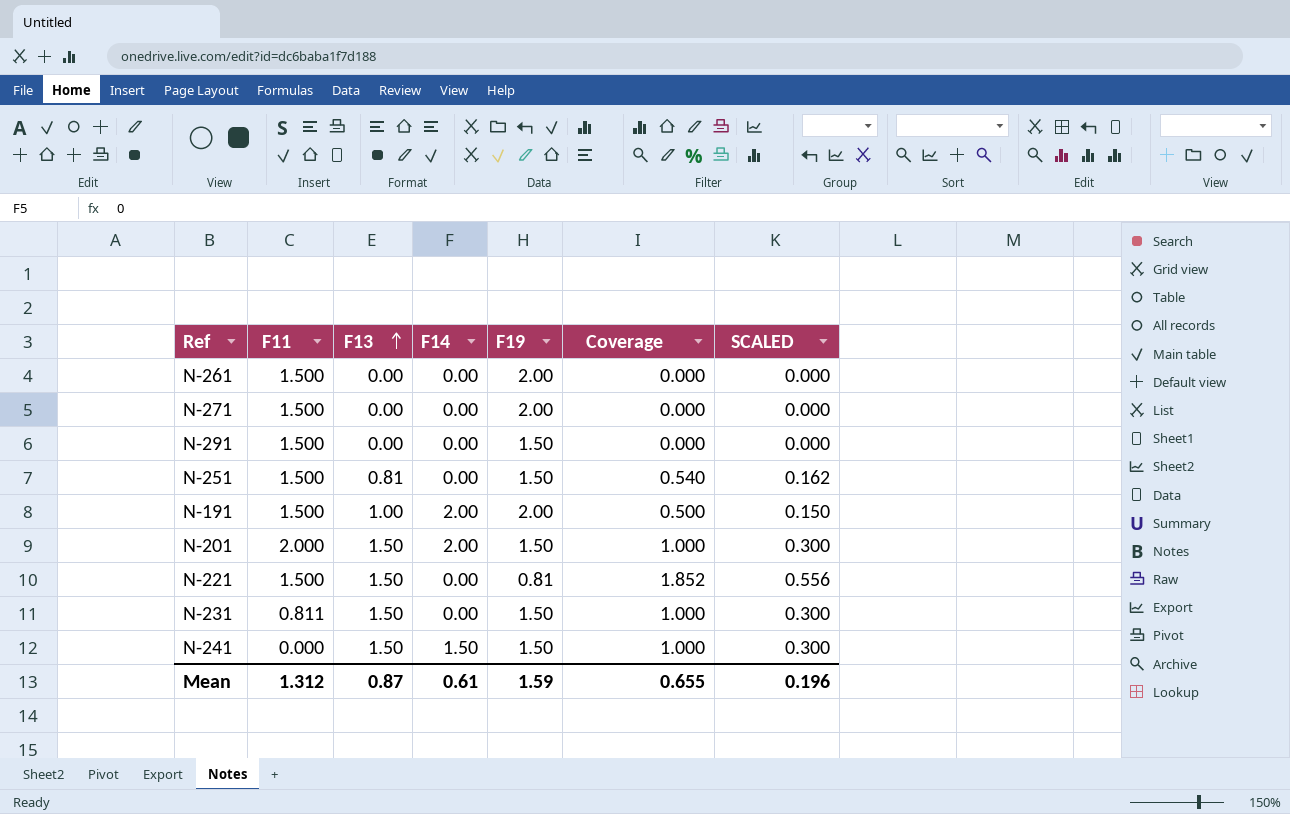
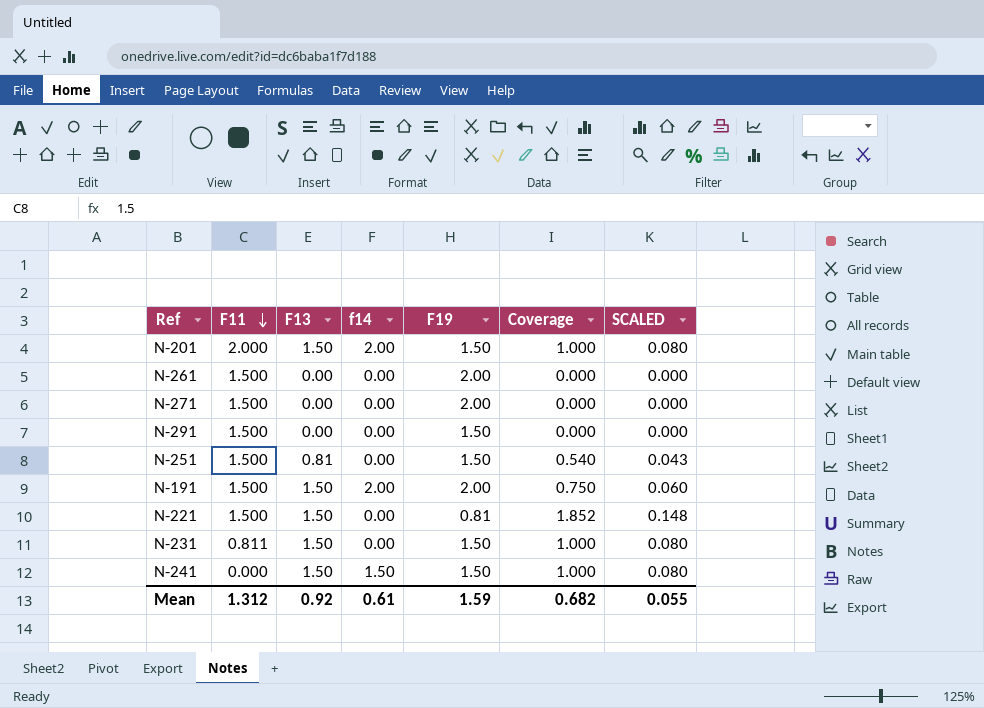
row order: F13 ascending -> F11 descending
column name: F14 -> f14
column SCALED | formula: [Coverage] * 0.3 -> [Coverage] * 0.08
N-191 | F13: 1.00 -> 1.50
N-191 | Coverage: 0.500 -> 0.750
Mean | F13: 0.87 -> 0.92
Mean | Coverage: 0.655 -> 0.682
Mean | SCALED: 0.196 -> 0.055

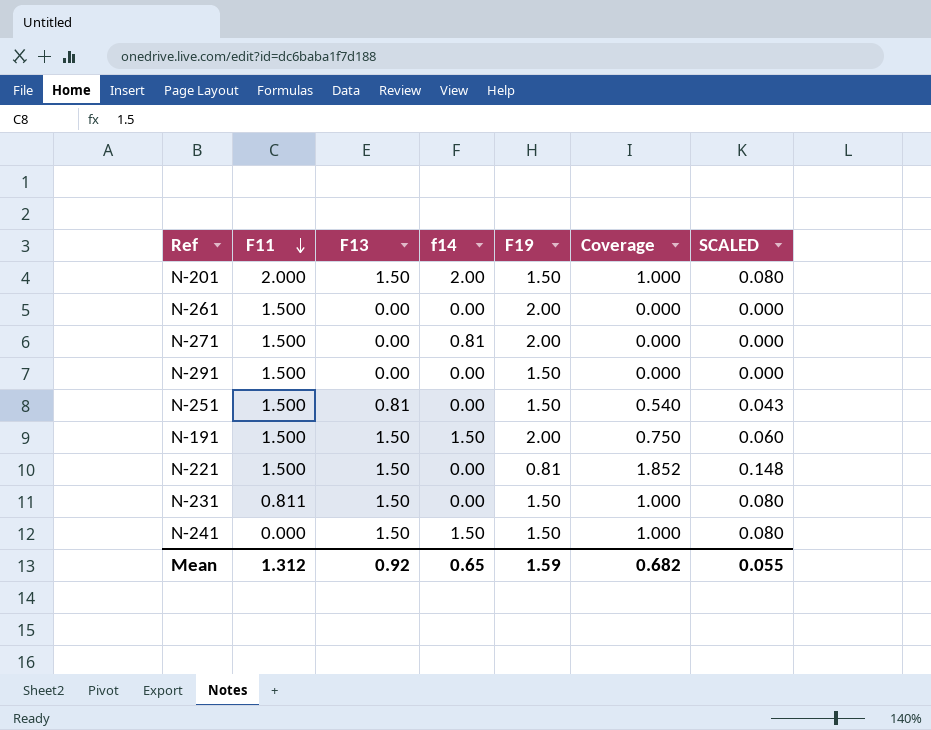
N-271 | f14: 0.00 -> 0.81
N-191 | f14: 2.00 -> 1.50
Mean | f14: 0.61 -> 0.65

